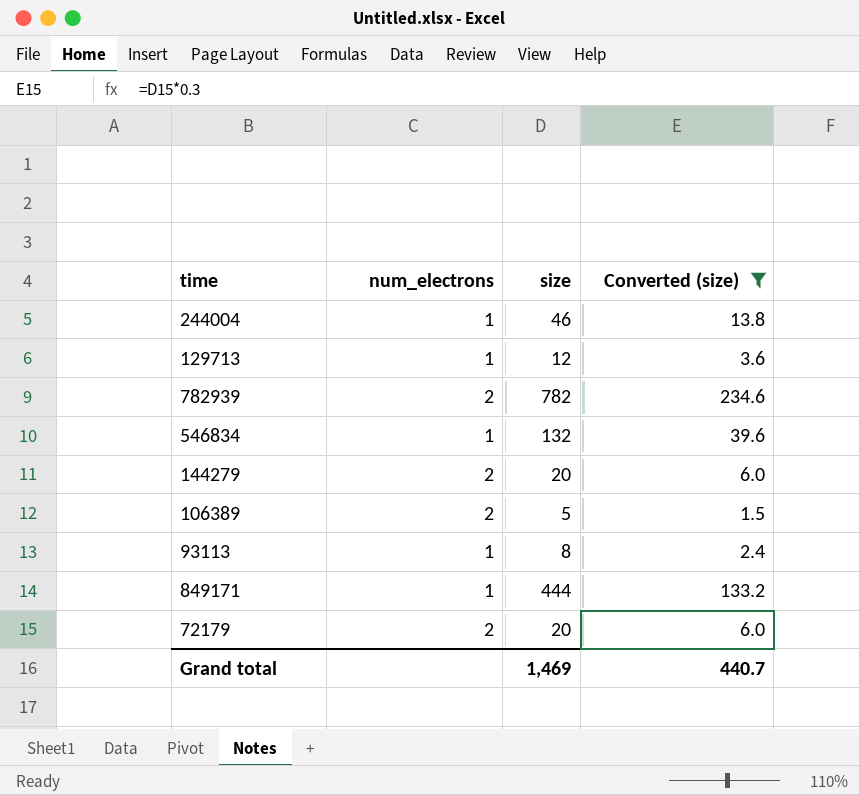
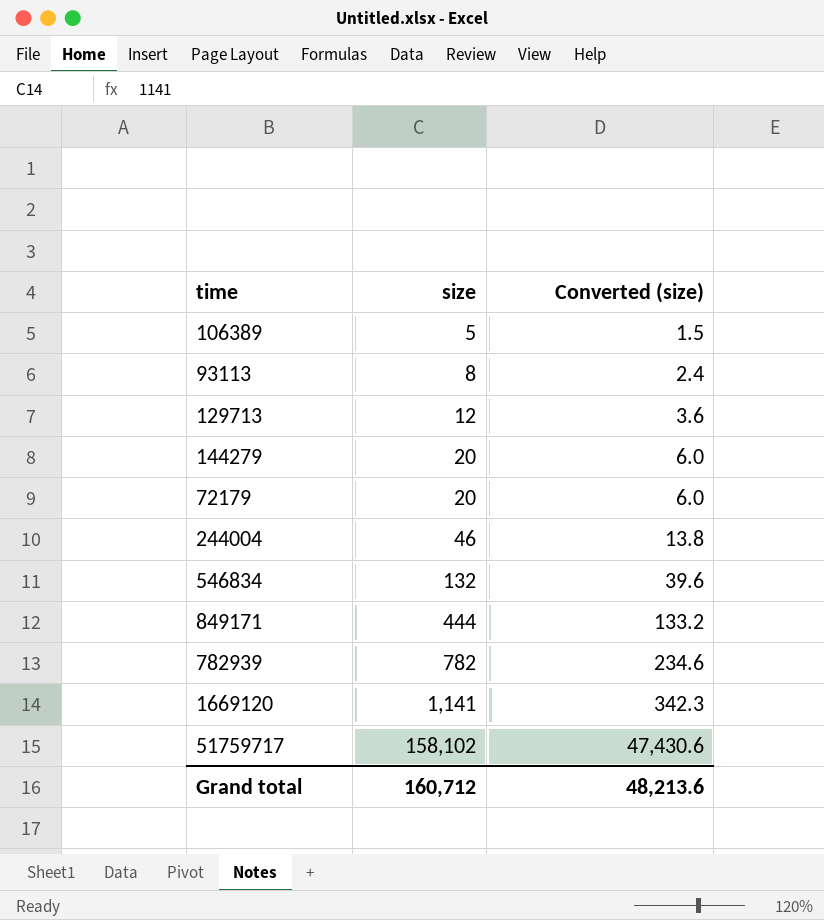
filter: Converted (size) <= 234.6 -> none
row order: none -> size ascending
column num_electrons | position: 2 -> none
Grand total | size: 1,469 -> 160,712
Grand total | Converted (size): 440.7 -> 48,213.6

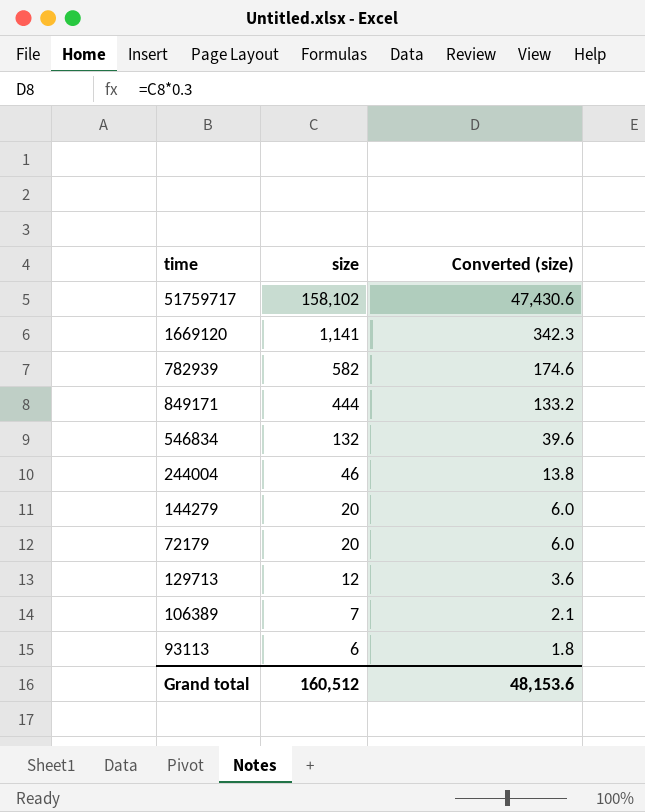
row order: size ascending -> size descending
782939 | size: 782 -> 582
782939 | Converted (size): 234.6 -> 174.6
106389 | size: 5 -> 7
106389 | Converted (size): 1.5 -> 2.1
93113 | size: 8 -> 6
93113 | Converted (size): 2.4 -> 1.8
Grand total | size: 160,712 -> 160,512
Grand total | Converted (size): 48,213.6 -> 48,153.6

